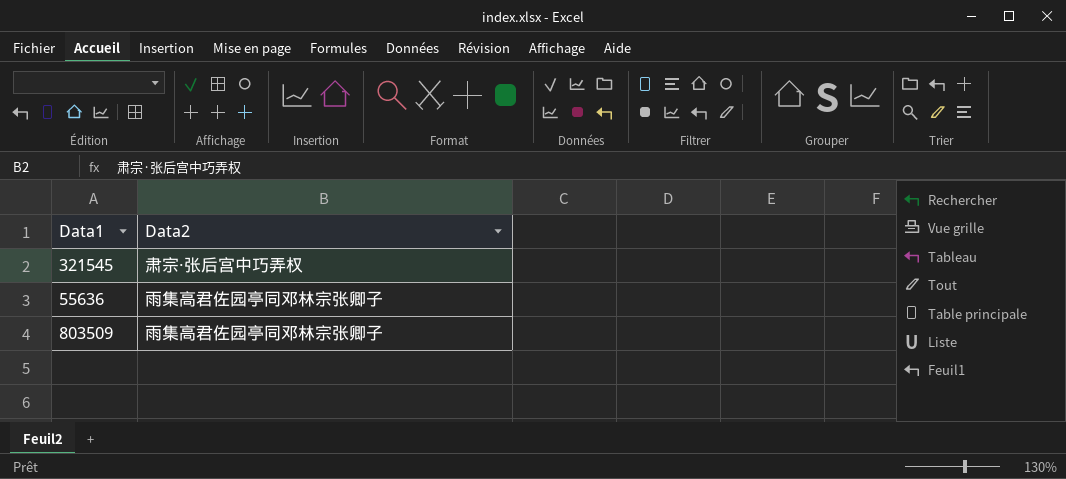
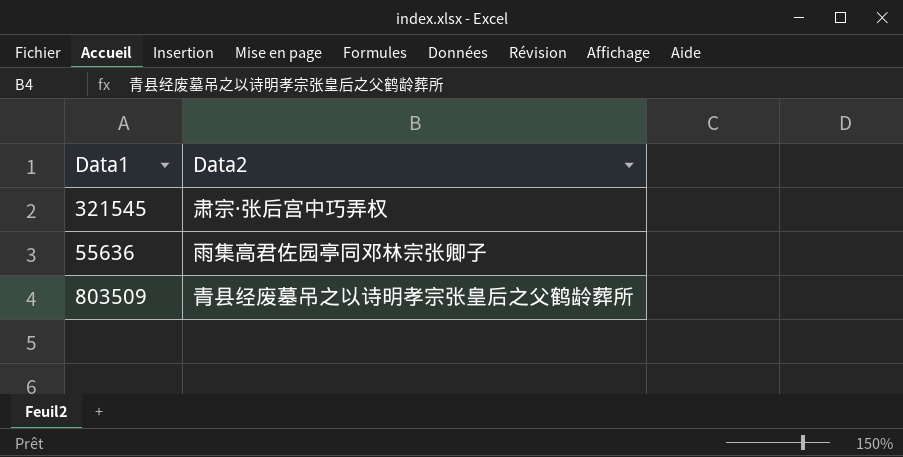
803509 | Data2: 雨集高君佐园亭同邓林宗张卿子 -> 青县经废墓吊之以诗明孝宗张皇后之父鹤龄葬所

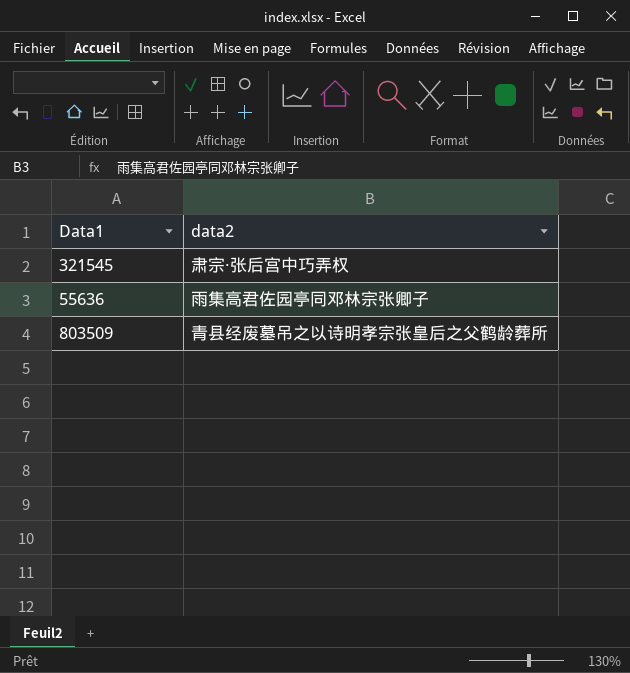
column name: Data2 -> data2

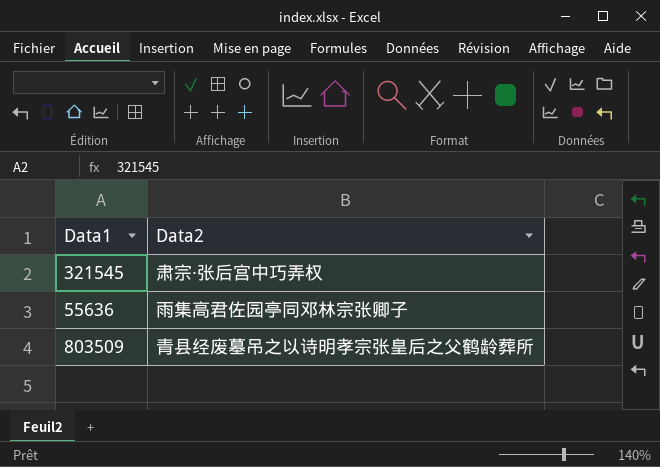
column name: data2 -> Data2

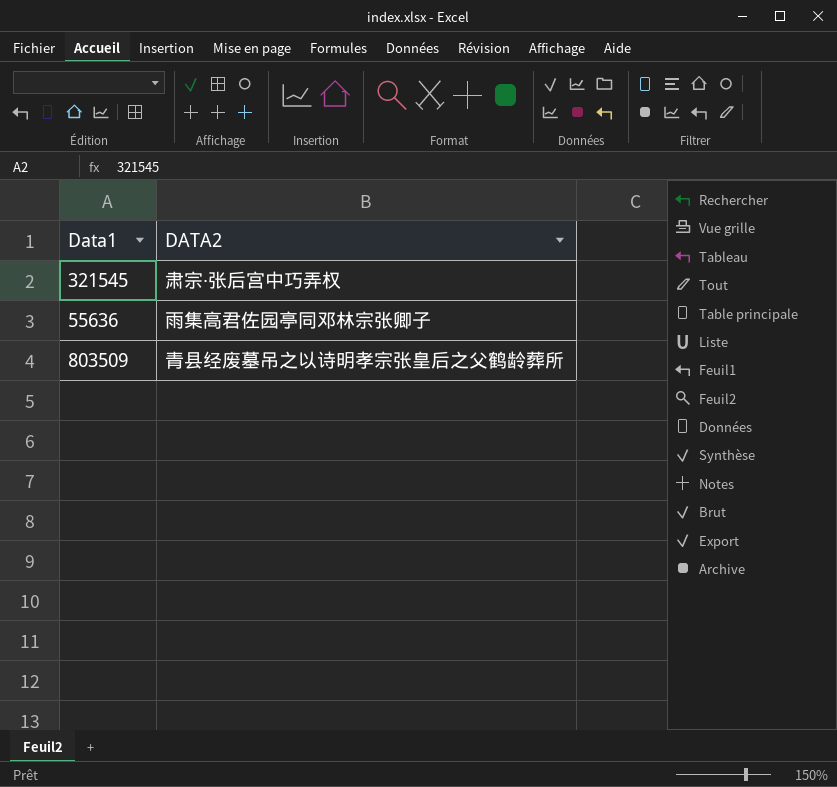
column name: Data2 -> DATA2

